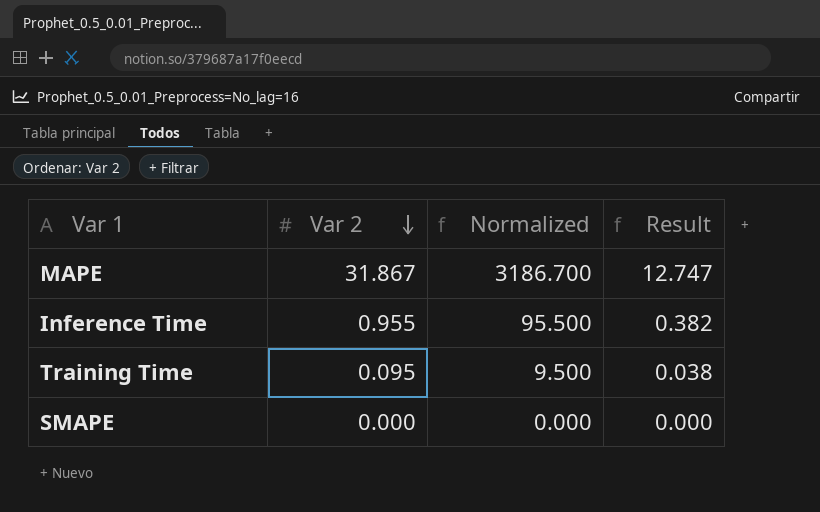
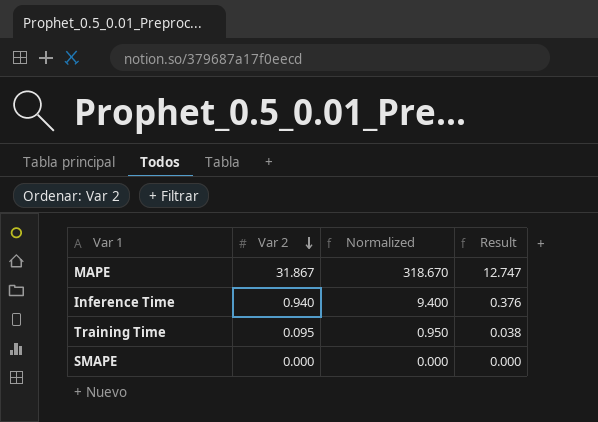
column Normalized | formula: [Var 2] * 100 -> [Var 2] * 10
Inference Time | Var 2: 0.955 -> 0.940
Inference Time | Result: 0.382 -> 0.376

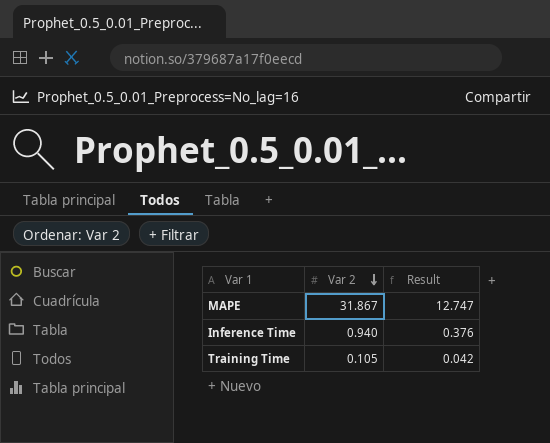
column Normalized | formula: [Var 2] * 10 -> none
row SMAPE: 0.000 | 0.000 | 0.000 -> none
Training Time | Var 2: 0.095 -> 0.105
Training Time | Result: 0.038 -> 0.042

